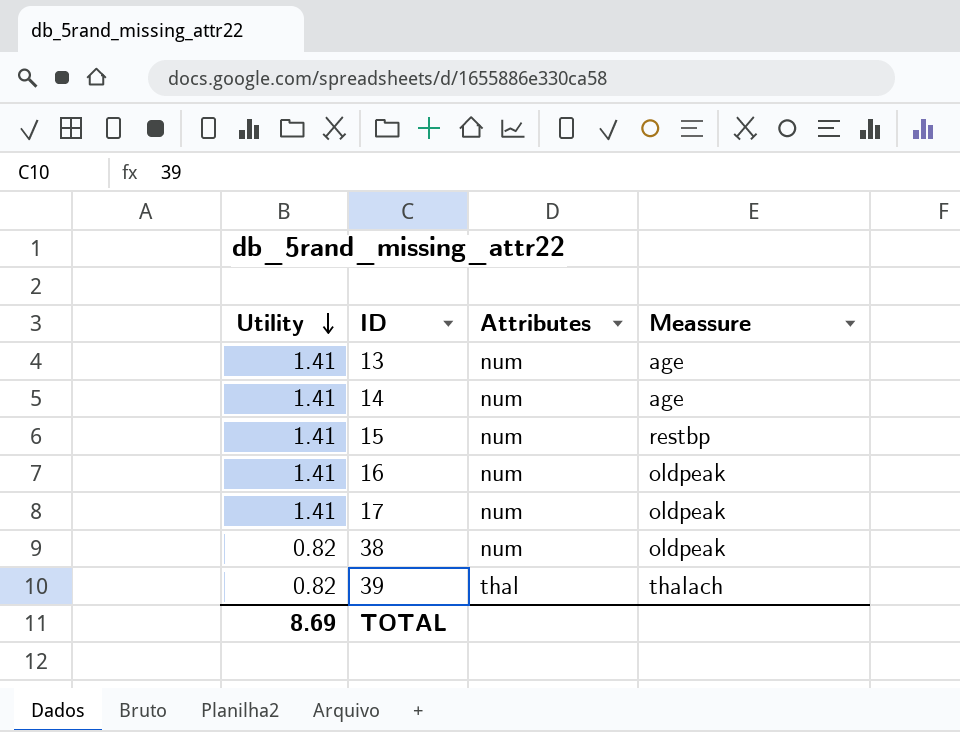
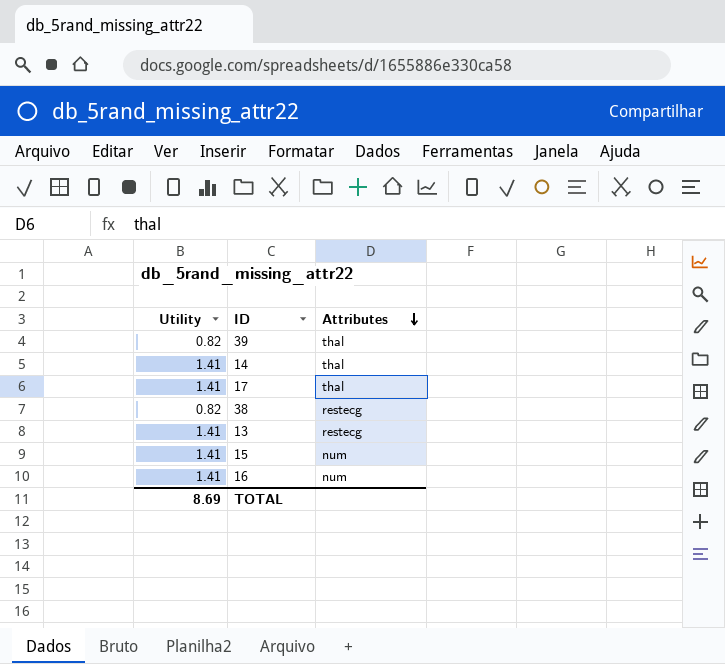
row order: Utility descending -> Attributes descending
column Meassure | position: 4 -> none
14 | Attributes: num -> thal
17 | Attributes: num -> thal
38 | Attributes: num -> restecg
13 | Attributes: num -> restecg

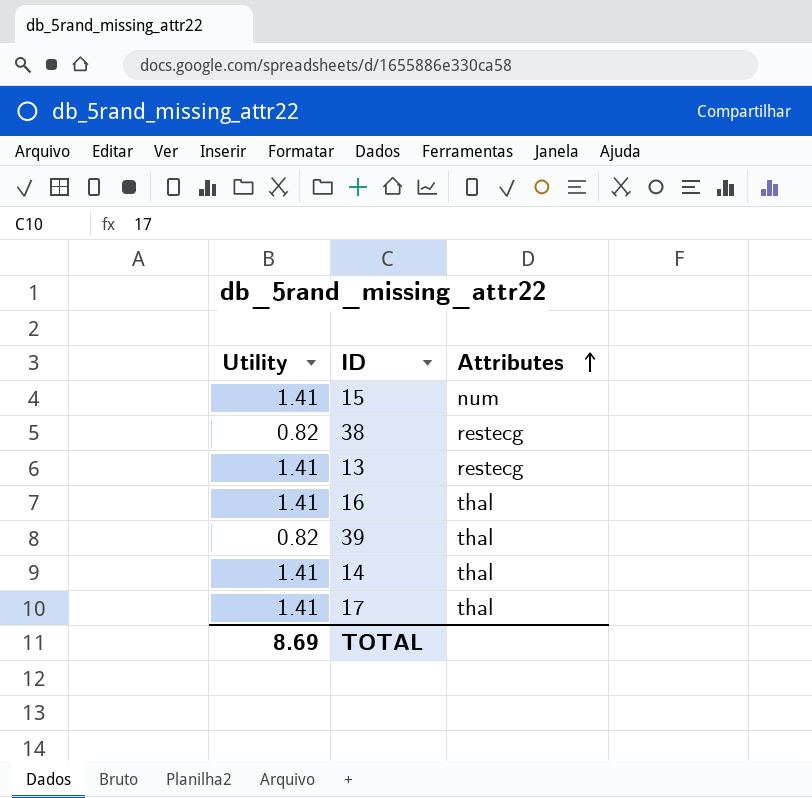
row order: Attributes descending -> Attributes ascending
16 | Attributes: num -> thal

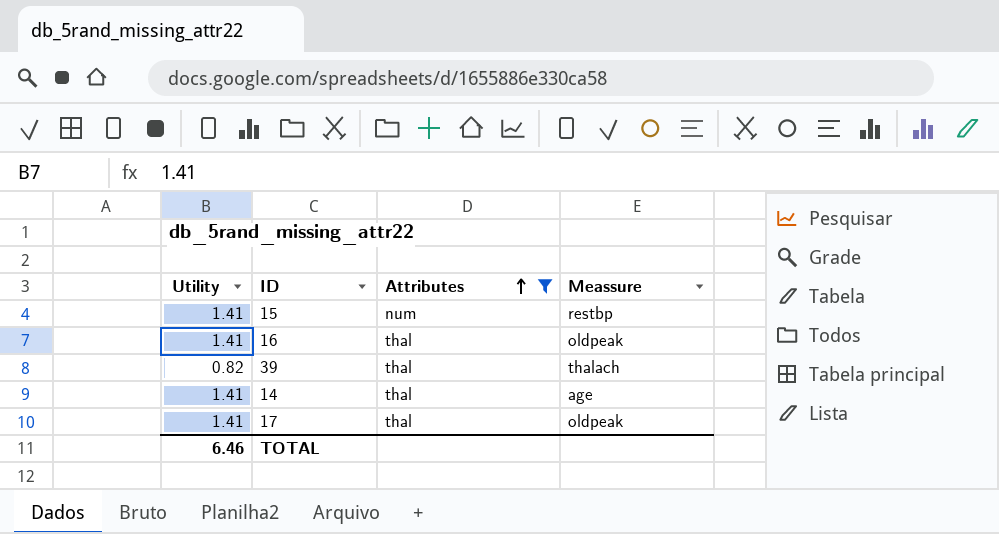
filter: none -> Attributes != restecg
column Meassure | position: none -> 4
TOTAL | Utility: 8.69 -> 6.46

